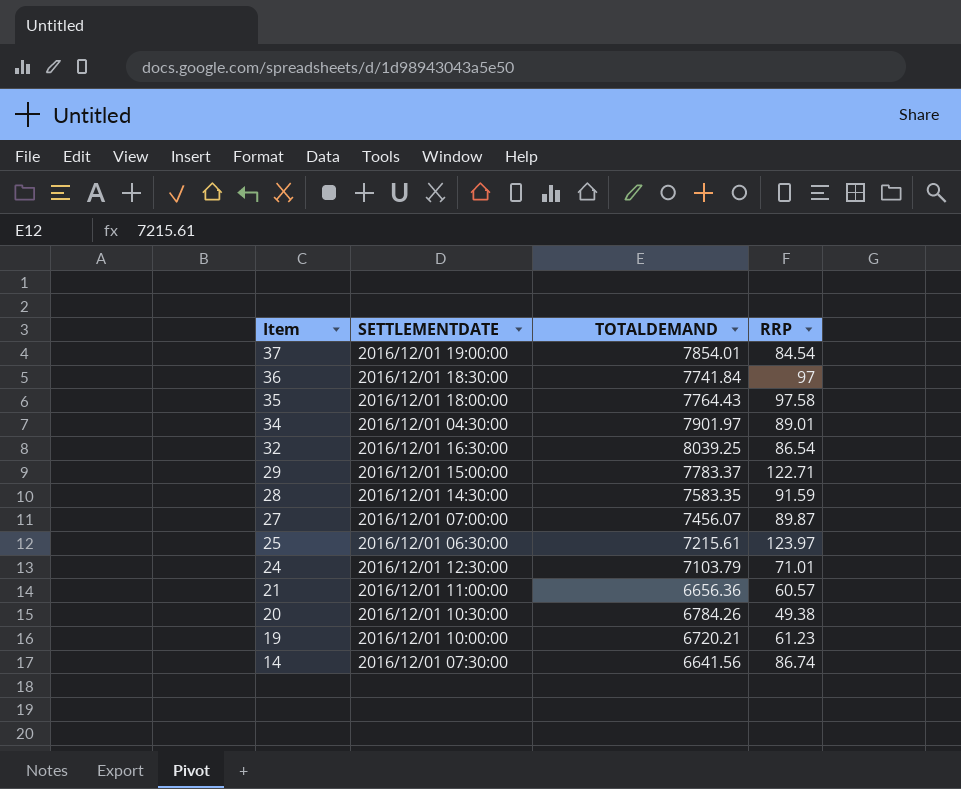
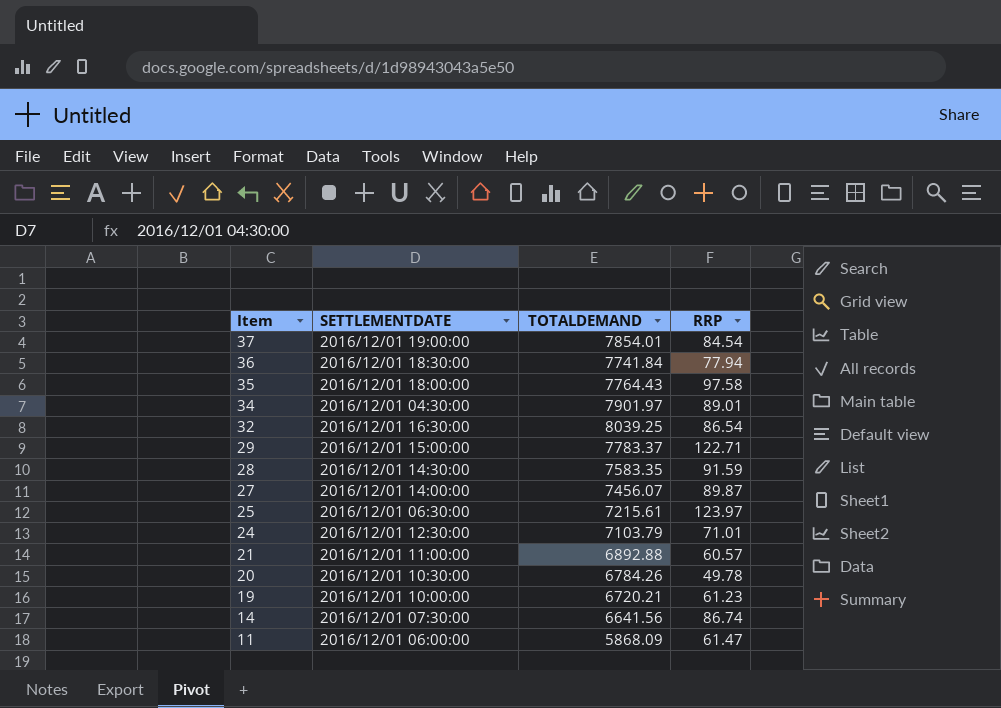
36 | RRP: 97 -> 77.94
27 | SETTLEMENTDATE: 2016/12/01 07:00:00 -> 2016/12/01 14:00:00
21 | TOTALDEMAND: 6656.36 -> 6892.88
20 | RRP: 49.38 -> 49.78
row 11: none -> 2016/12/01 06:00:00 | 5868.09 | 61.47

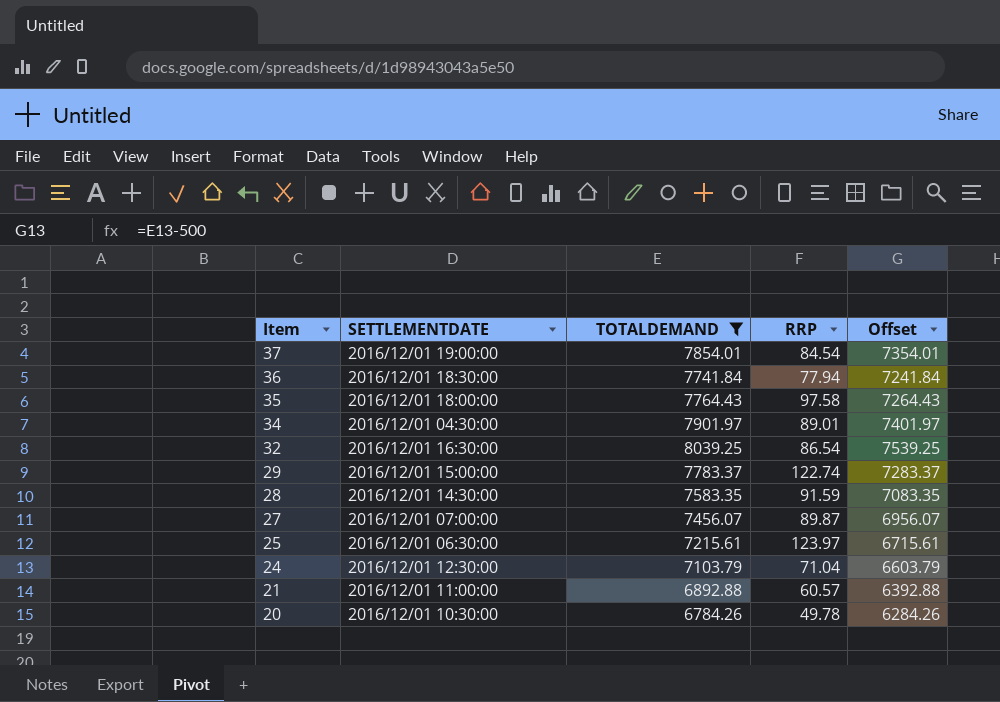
filter: none -> TOTALDEMAND >= 6784.26
column Offset | formula: none -> [TOTALDEMAND] - 500
29 | RRP: 122.71 -> 122.74
27 | SETTLEMENTDATE: 2016/12/01 14:00:00 -> 2016/12/01 07:00:00
24 | RRP: 71.01 -> 71.04

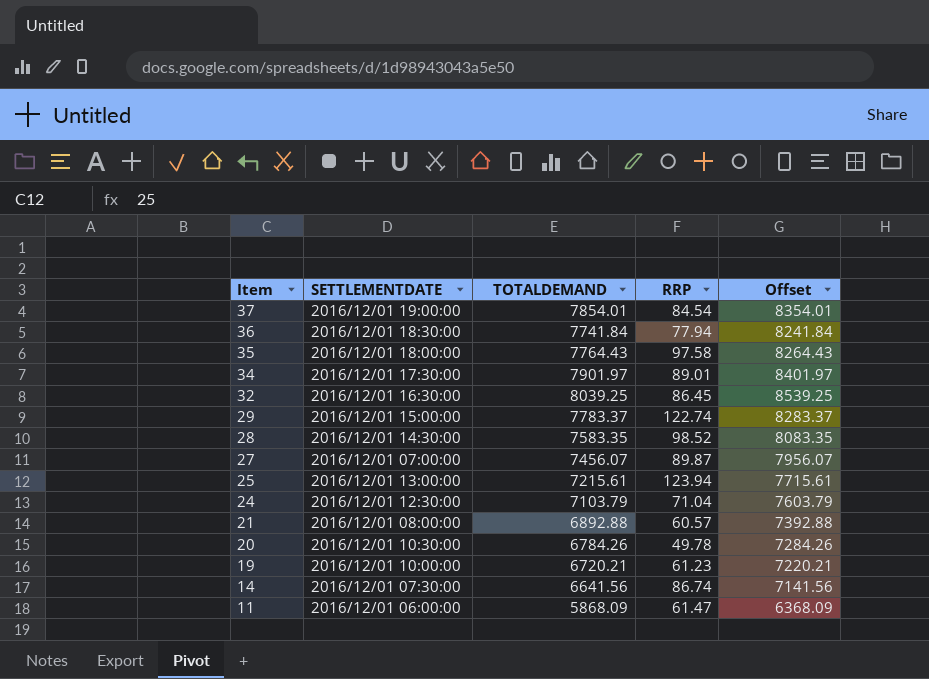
filter: TOTALDEMAND >= 6784.26 -> none
column Offset | formula: [TOTALDEMAND] - 500 -> [TOTALDEMAND] + 500
34 | SETTLEMENTDATE: 2016/12/01 04:30:00 -> 2016/12/01 17:30:00
32 | RRP: 86.54 -> 86.45
28 | RRP: 91.59 -> 98.52
25 | SETTLEMENTDATE: 2016/12/01 06:30:00 -> 2016/12/01 13:00:00
25 | RRP: 123.97 -> 123.94
21 | SETTLEMENTDATE: 2016/12/01 11:00:00 -> 2016/12/01 08:00:00

